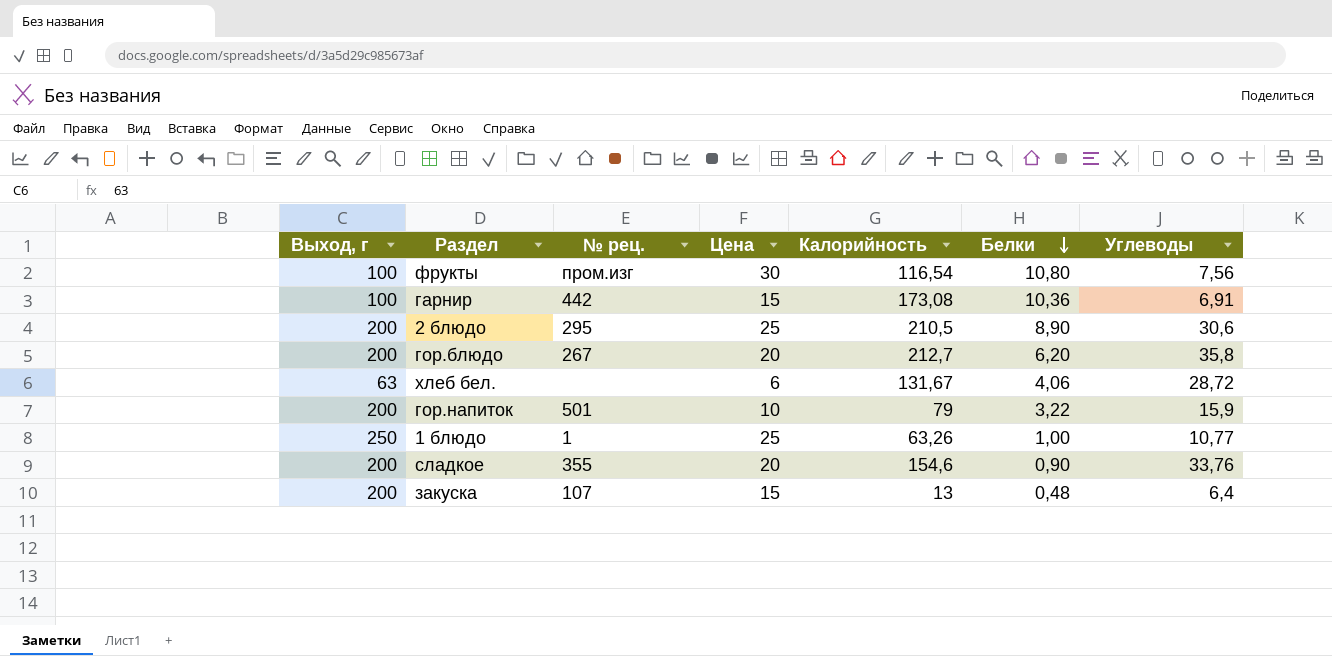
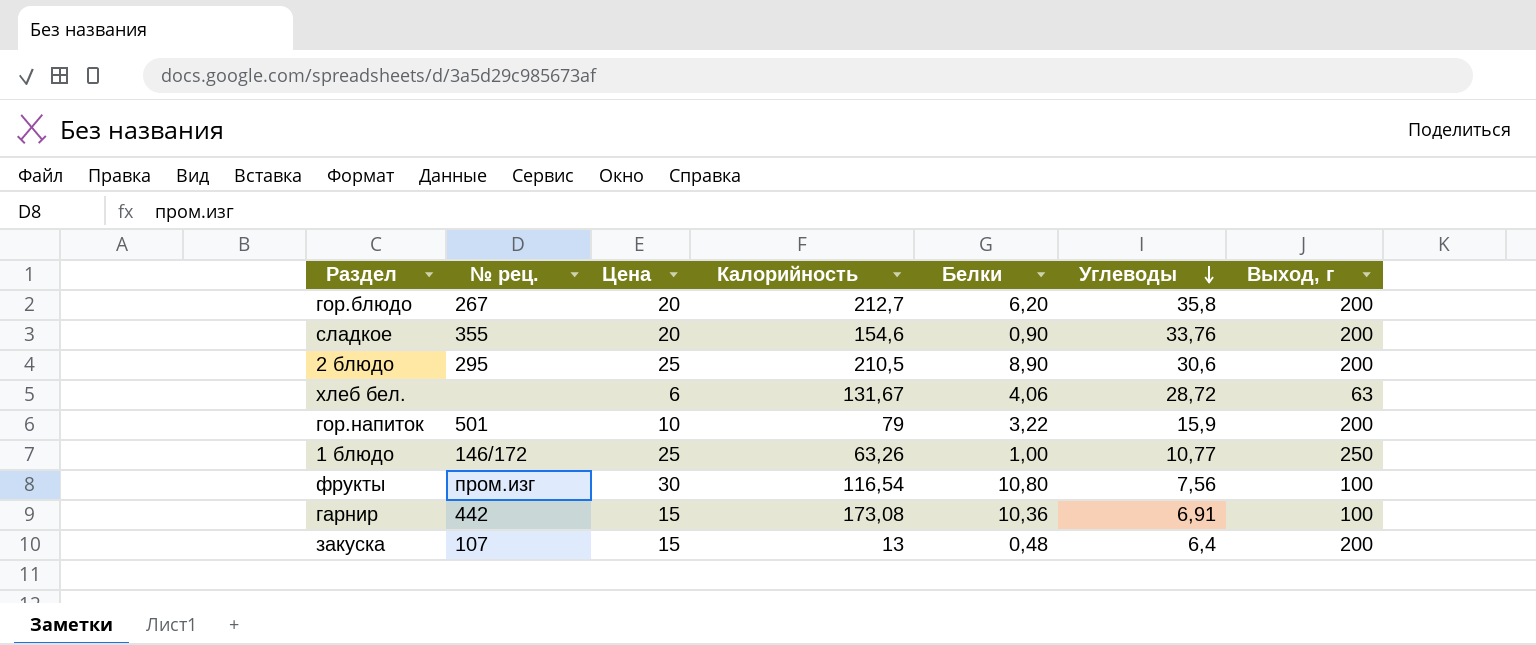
row order: Белки descending -> Углеводы descending
column Выход, г | position: 1 -> 7
1 блюдо | № рец.: 1 -> 146/172

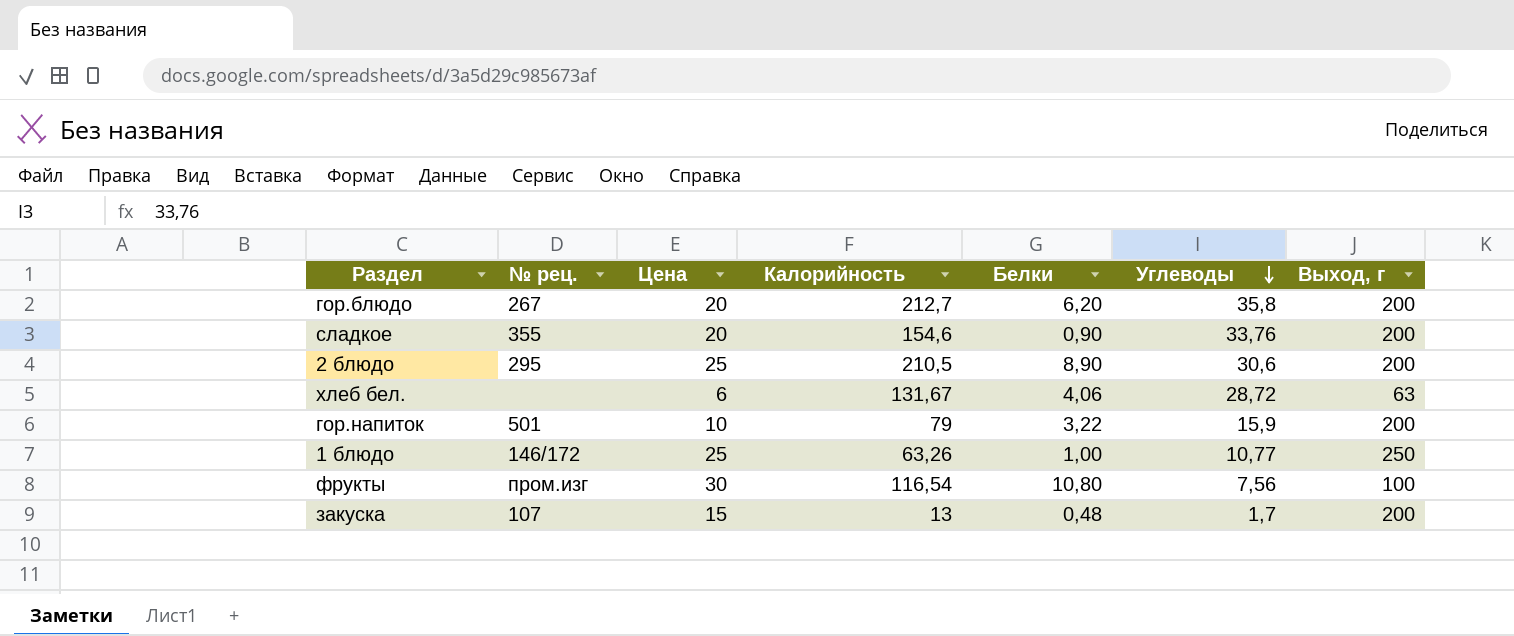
row гарнир: 442 | 15 | 173,08 | 10,36 | 6,91 | 100 -> none
закуска | Углеводы: 6,4 -> 1,7

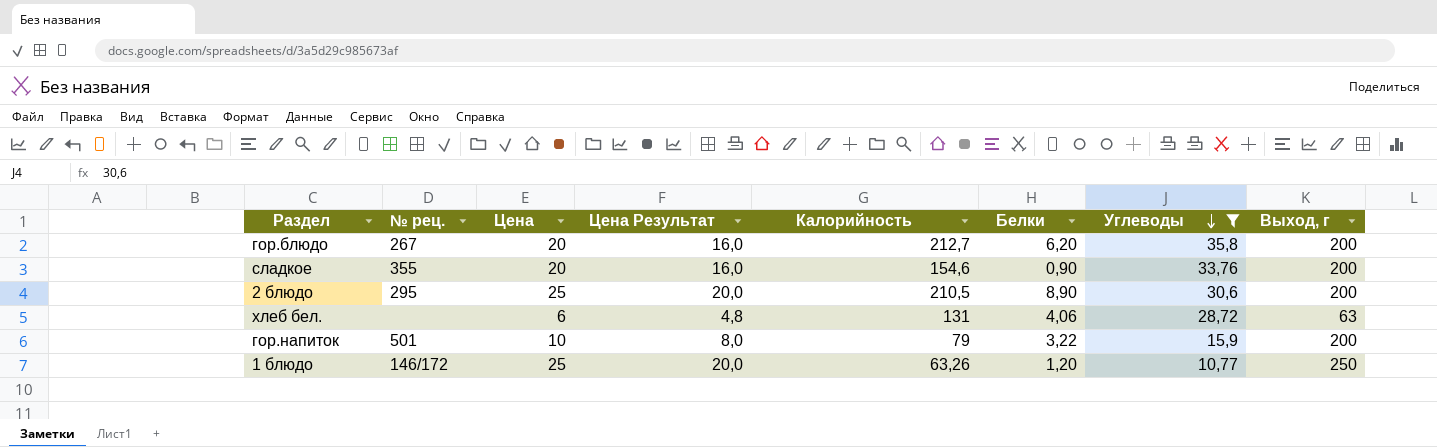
filter: none -> Углеводы >= 10,77
column Цена Результат | formula: none -> [Цена] * 0,8
хлеб бел. | Калорийность: 131,67 -> 131
1 блюдо | Белки: 1,00 -> 1,20

